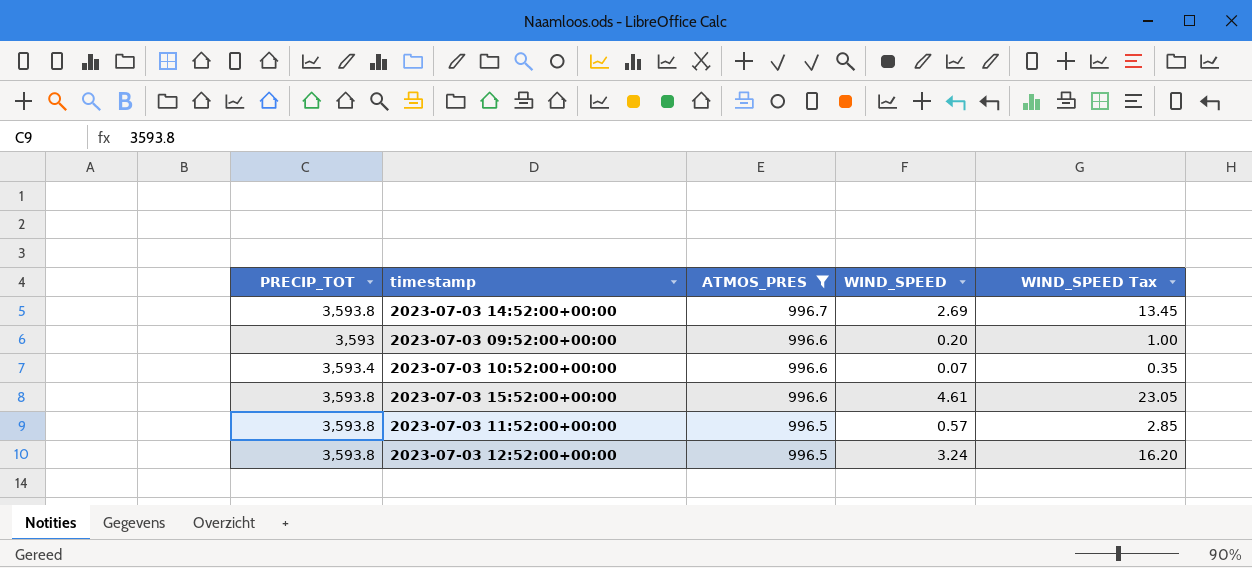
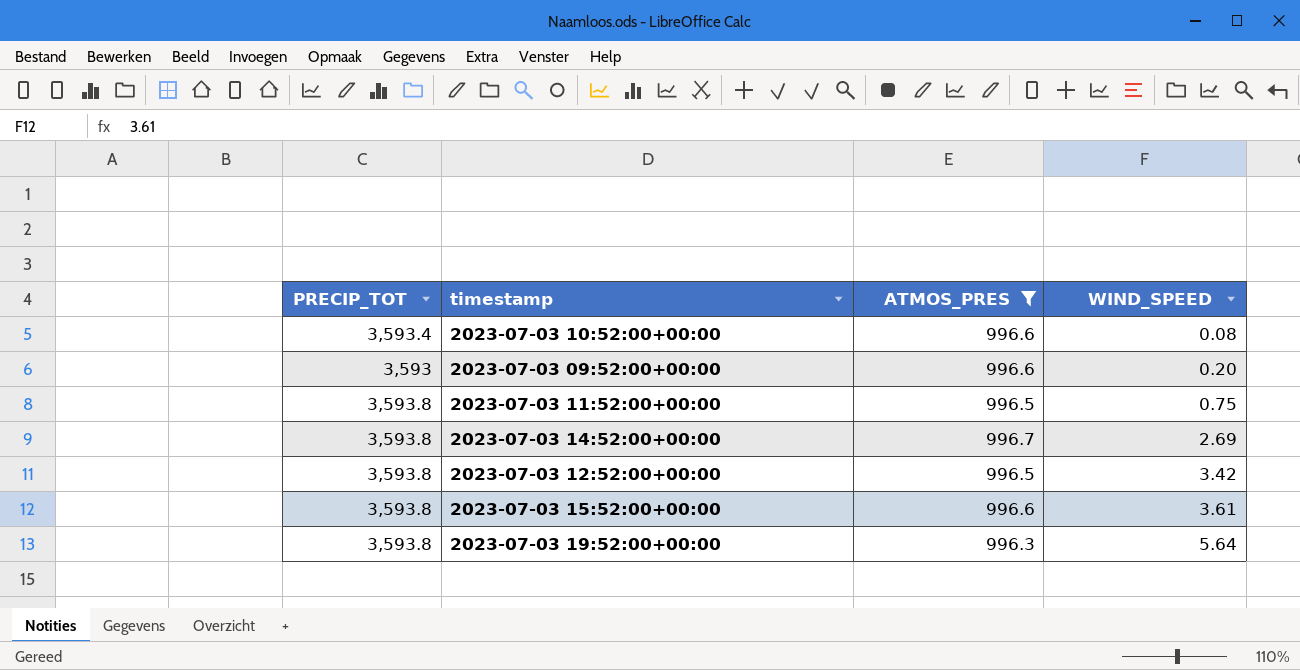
row order: ATMOS_PRES descending -> WIND_SPEED ascending
column WIND_SPEED Tax | formula: [WIND_SPEED] * 5 -> none
2023-07-03 10:52:00+00:00 | WIND_SPEED: 0.07 -> 0.08
2023-07-03 11:52:00+00:00 | WIND_SPEED: 0.57 -> 0.75
2023-07-03 12:52:00+00:00 | WIND_SPEED: 3.24 -> 3.42
2023-07-03 15:52:00+00:00 | WIND_SPEED: 4.61 -> 3.61
row 2023-07-03 19:52:00+00:00: none -> 3,593.8 | 996.3 | 5.64

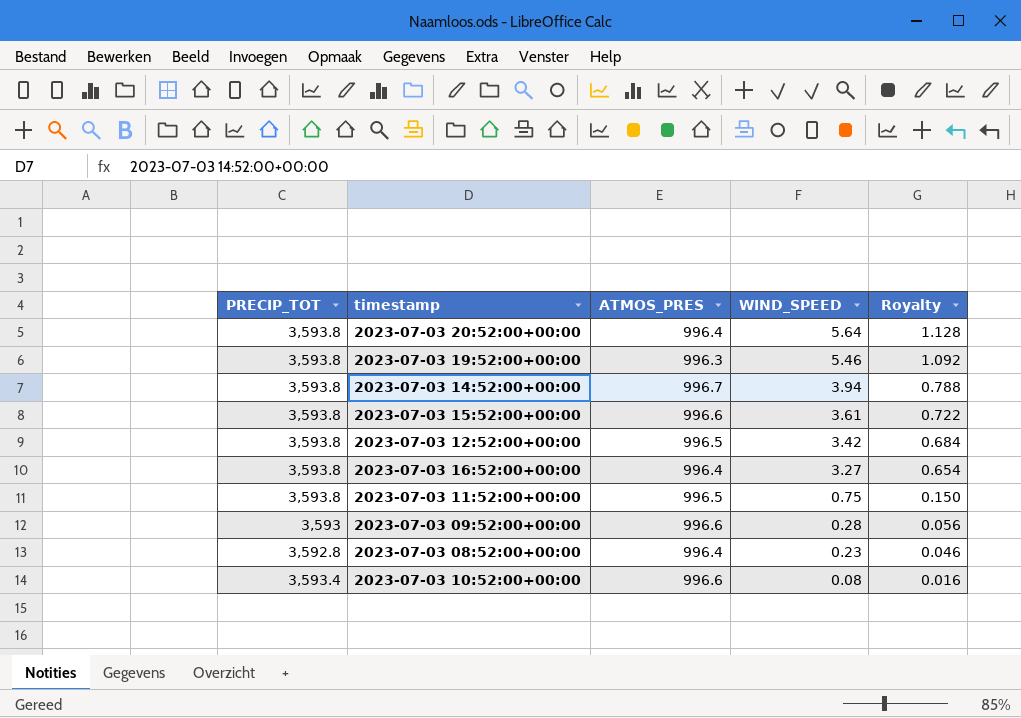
filter: ATMOS_PRES != 996.4 -> none
row order: WIND_SPEED ascending -> WIND_SPEED descending
column Royalty | formula: none -> [WIND_SPEED] * 0.2
2023-07-03 19:52:00+00:00 | WIND_SPEED: 5.64 -> 5.46
2023-07-03 14:52:00+00:00 | WIND_SPEED: 2.69 -> 3.94
2023-07-03 09:52:00+00:00 | WIND_SPEED: 0.20 -> 0.28

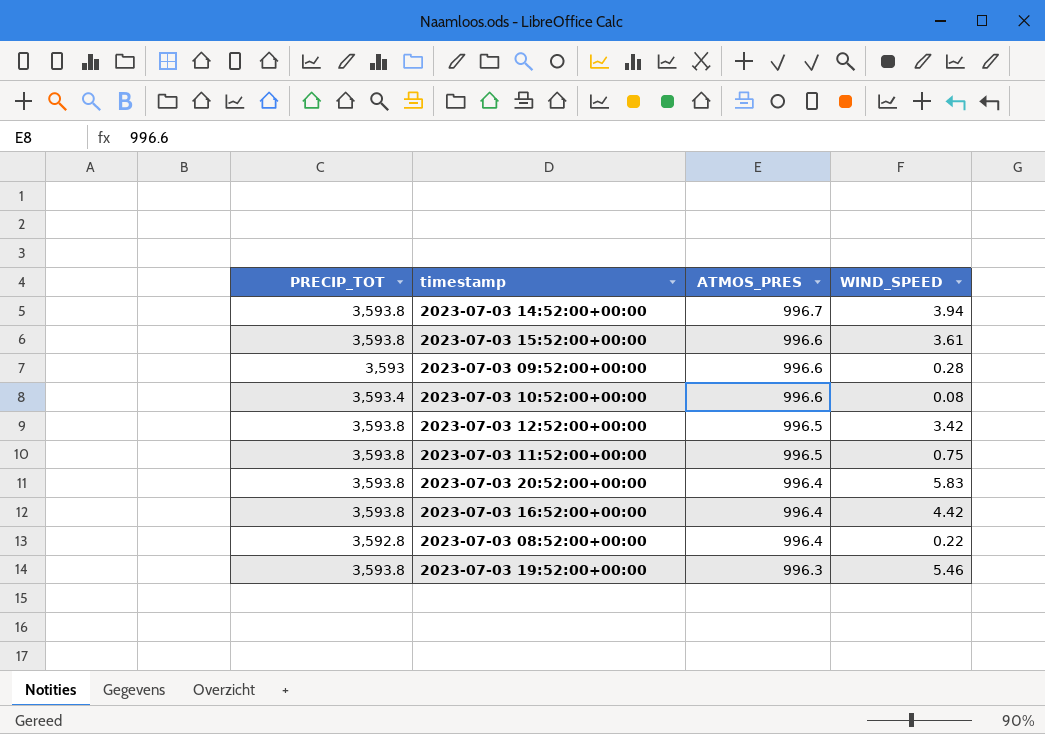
row order: WIND_SPEED descending -> ATMOS_PRES descending
column Royalty | formula: [WIND_SPEED] * 0.2 -> none
2023-07-03 20:52:00+00:00 | WIND_SPEED: 5.64 -> 5.83
2023-07-03 16:52:00+00:00 | WIND_SPEED: 3.27 -> 4.42
2023-07-03 08:52:00+00:00 | WIND_SPEED: 0.23 -> 0.22

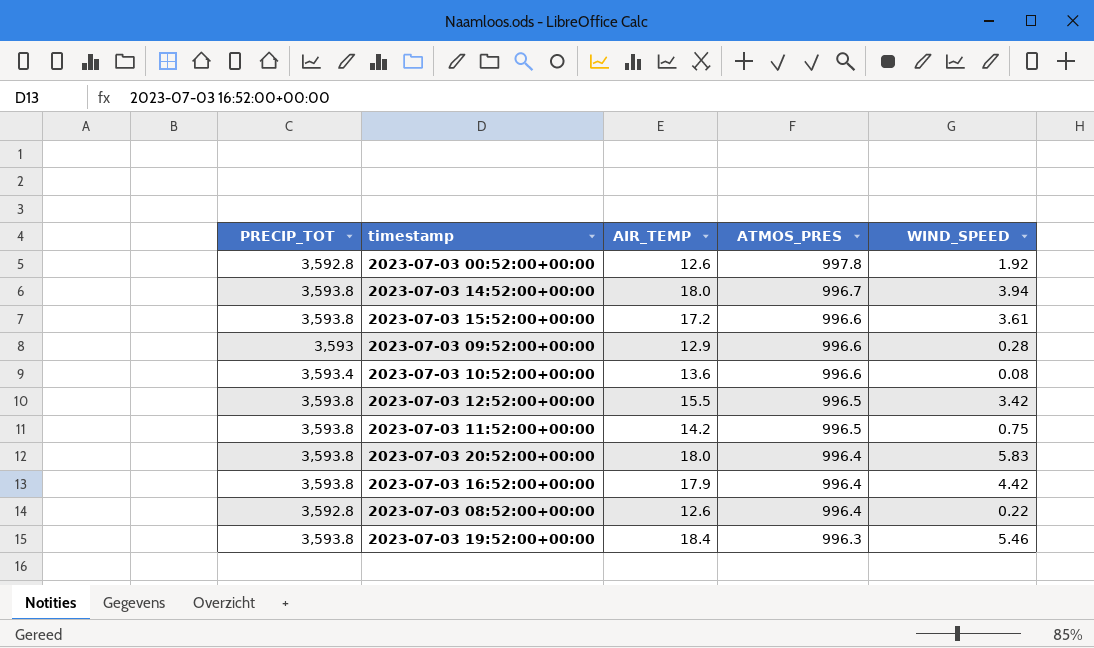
column AIR_TEMP | position: none -> 3
row 2023-07-03 00:52:00+00:00: none -> 3,592.8 | 12.6 | 997.8 | 1.92

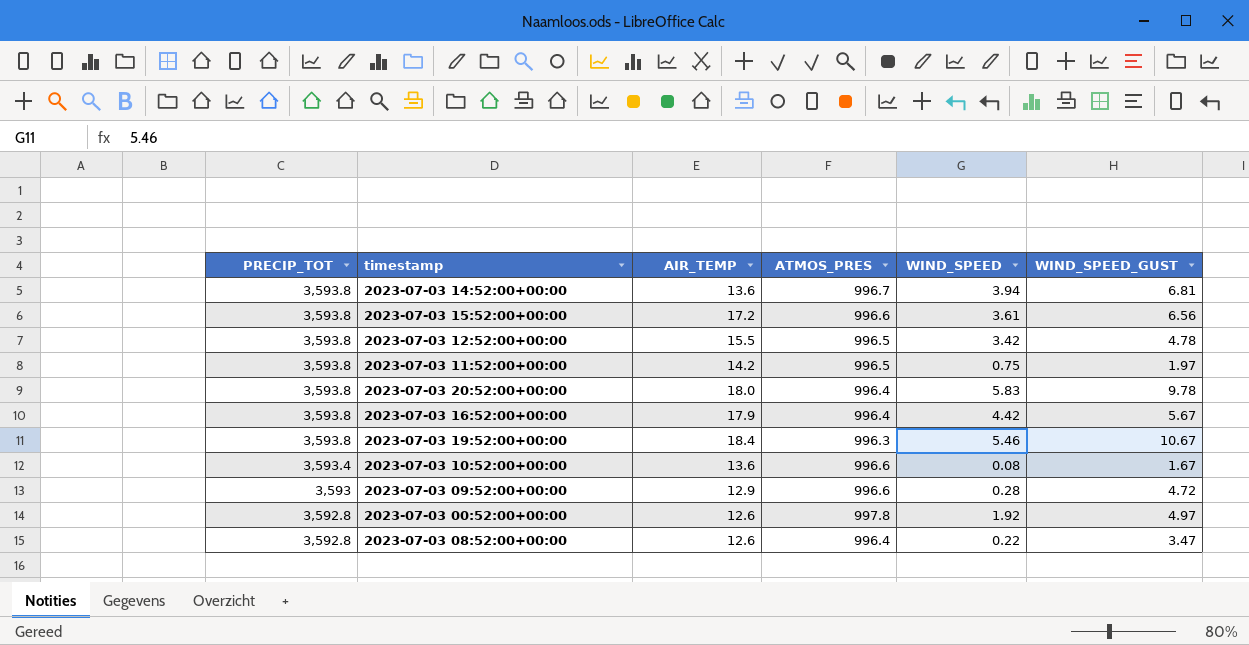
row order: ATMOS_PRES descending -> PRECIP_TOT descending
column WIND_SPEED_GUST | position: none -> 6
2023-07-03 14:52:00+00:00 | AIR_TEMP: 18.0 -> 13.6

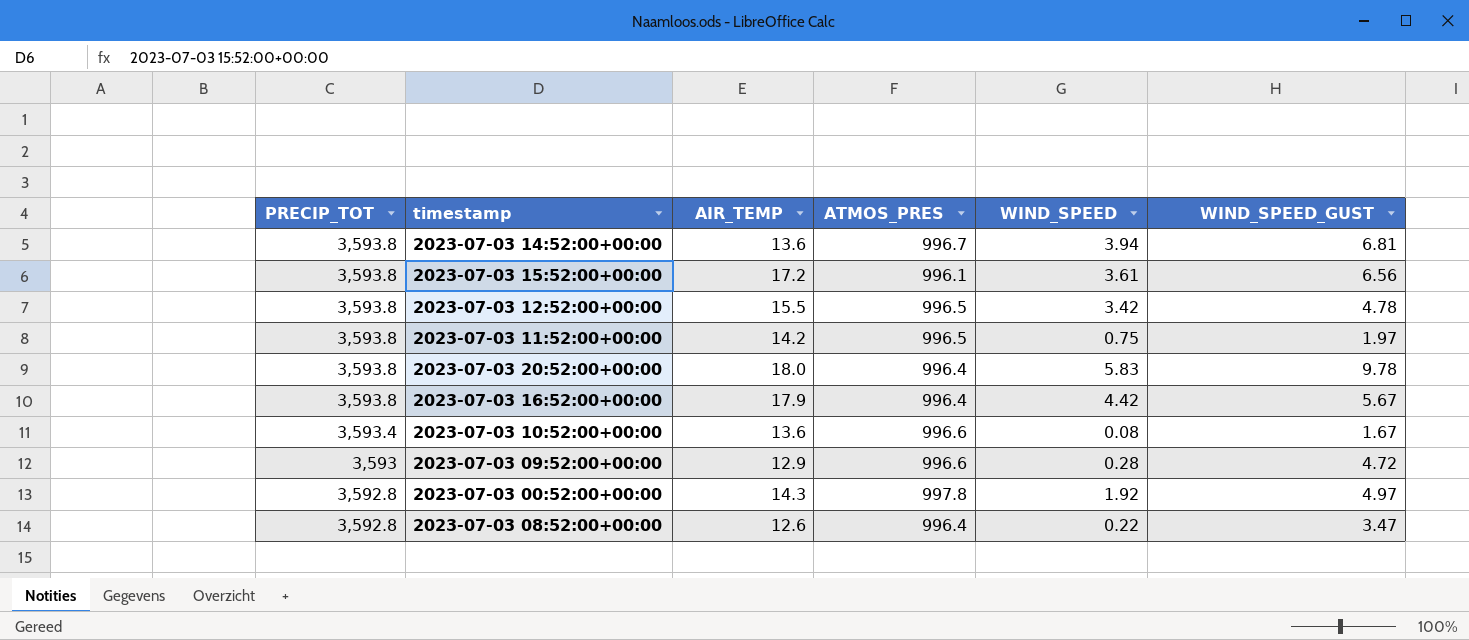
row 2023-07-03 19:52:00+00:00: 3,593.8 | 18.4 | 996.3 | 5.46 | 10.67 -> none
2023-07-03 15:52:00+00:00 | ATMOS_PRES: 996.6 -> 996.1
2023-07-03 00:52:00+00:00 | AIR_TEMP: 12.6 -> 14.3

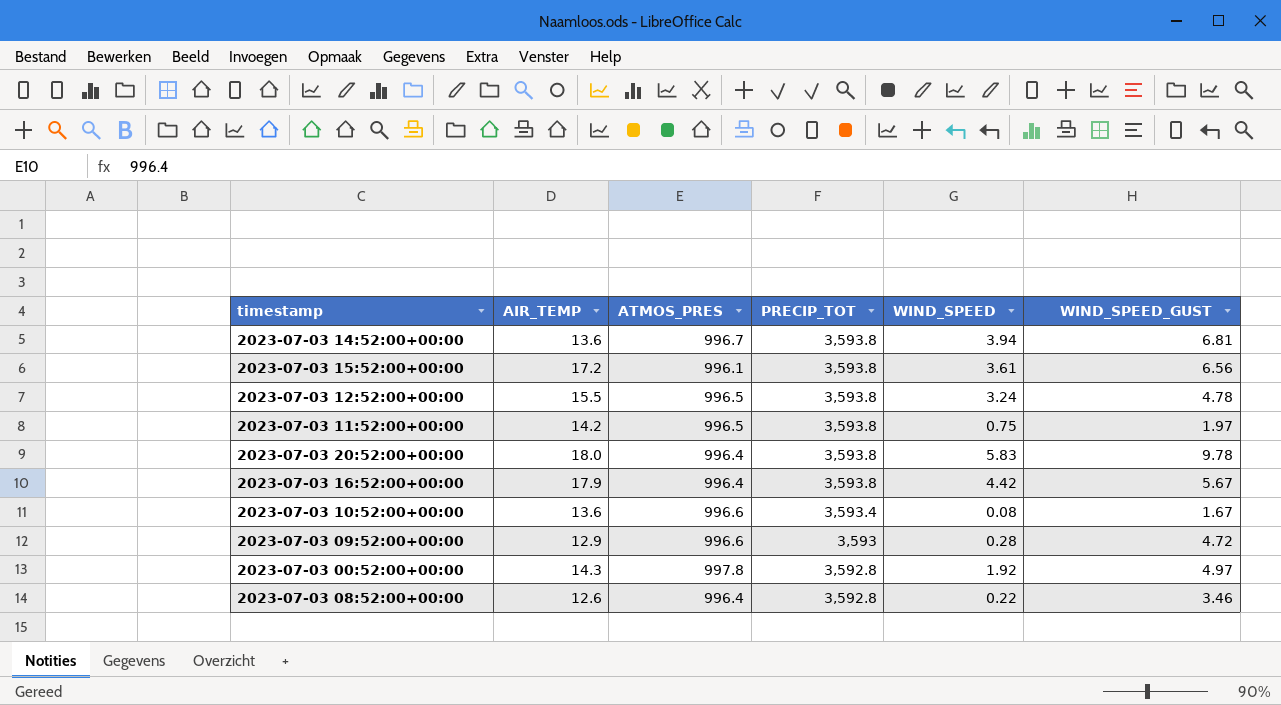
column PRECIP_TOT | position: 1 -> 4
2023-07-03 12:52:00+00:00 | WIND_SPEED: 3.42 -> 3.24
2023-07-03 08:52:00+00:00 | WIND_SPEED_GUST: 3.47 -> 3.46

